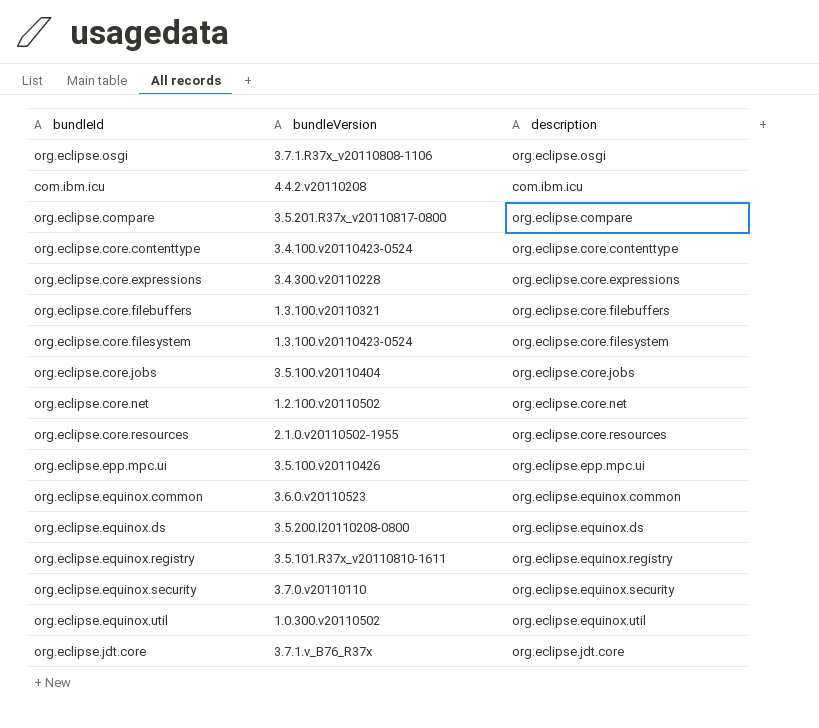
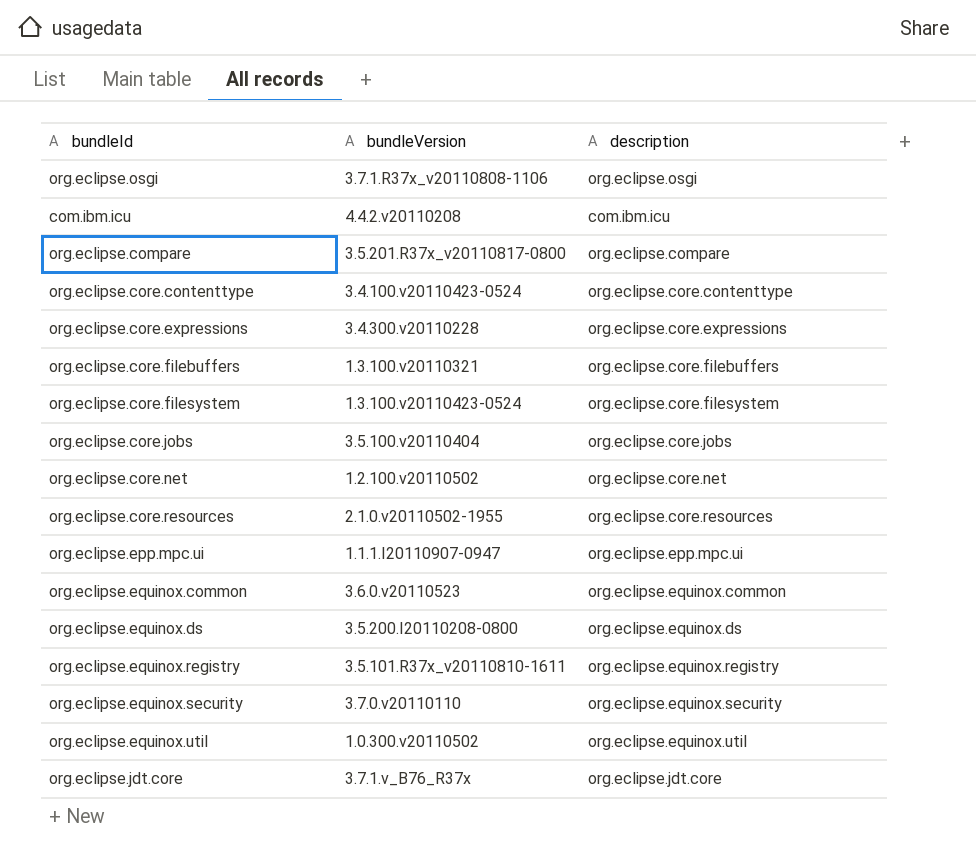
org.eclipse.epp.mpc.ui | bundleVersion: 3.5.100.v20110426 -> 1.1.1.I20110907-0947

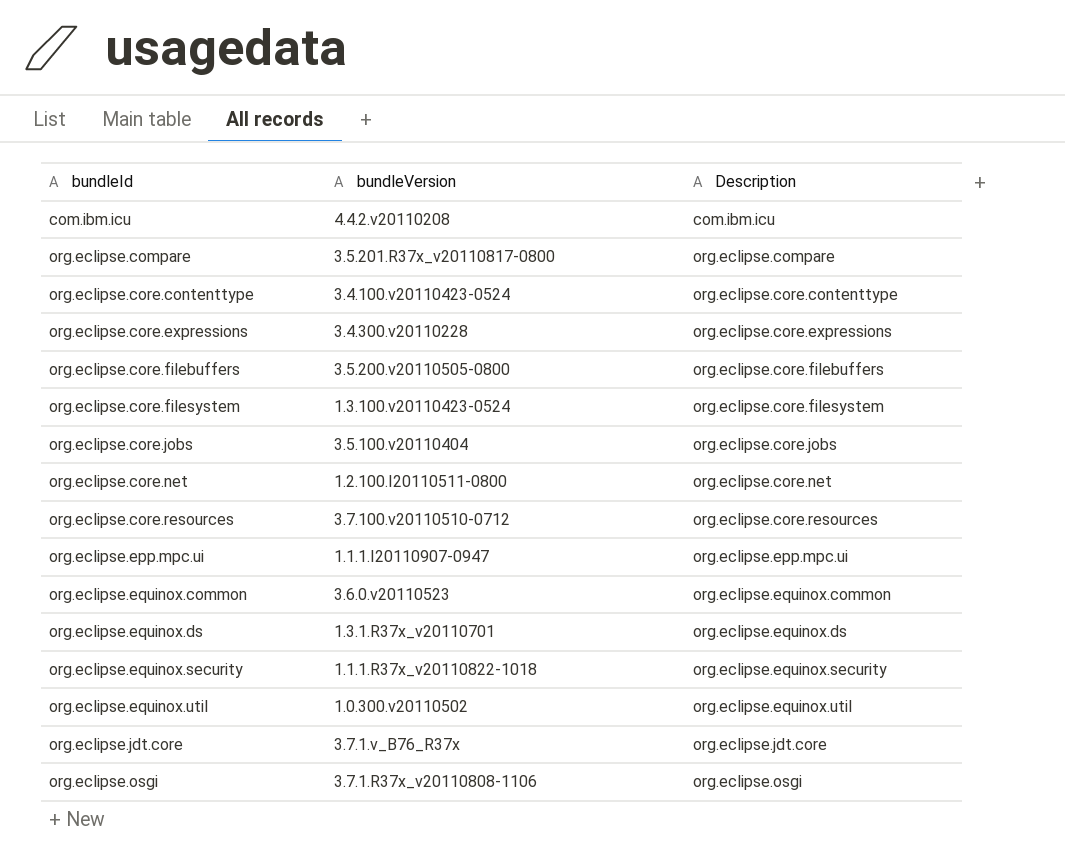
row order: none -> bundleId ascending
column name: description -> Description
row org.eclipse.equinox.registry: 3.5.101.R37x_v20110810-1611 | org.eclipse.equinox.registry -> none
org.eclipse.core.filebuffers | bundleVersion: 1.3.100.v20110321 -> 3.5.200.v20110505-0800
org.eclipse.core.net | bundleVersion: 1.2.100.v20110502 -> 1.2.100.I20110511-0800
org.eclipse.core.resources | bundleVersion: 2.1.0.v20110502-1955 -> 3.7.100.v20110510-0712
org.eclipse.equinox.ds | bundleVersion: 3.5.200.I20110208-0800 -> 1.3.1.R37x_v20110701
org.eclipse.equinox.security | bundleVersion: 3.7.0.v20110110 -> 1.1.1.R37x_v20110822-1018

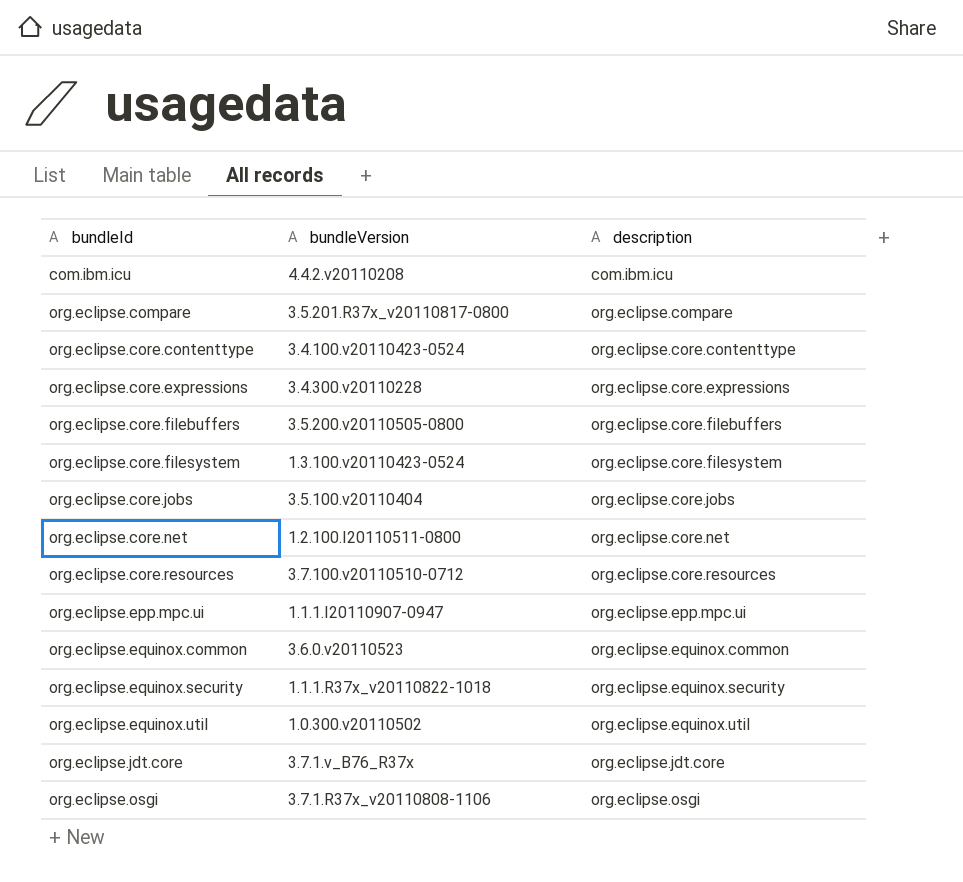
column name: Description -> description
row org.eclipse.equinox.ds: 1.3.1.R37x_v20110701 | org.eclipse.equinox.ds -> none

